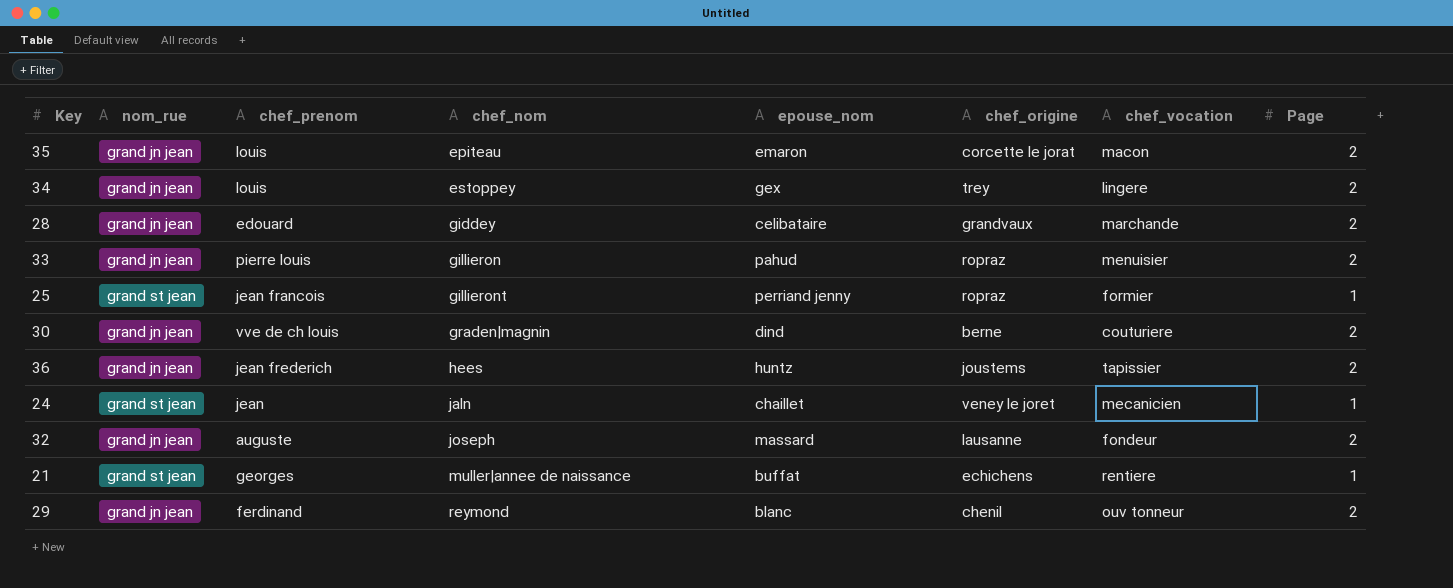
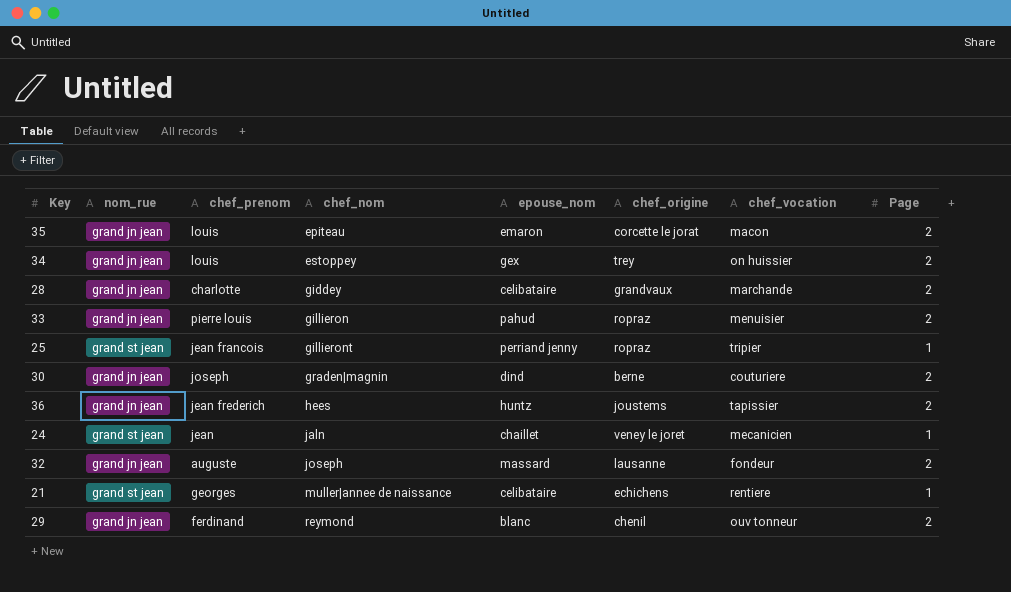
34 | chef_vocation: lingere -> on huissier
28 | chef_prenom: edouard -> charlotte
25 | chef_vocation: formier -> tripier
30 | chef_prenom: vve de ch louis -> joseph
21 | epouse_nom: buffat -> celibataire

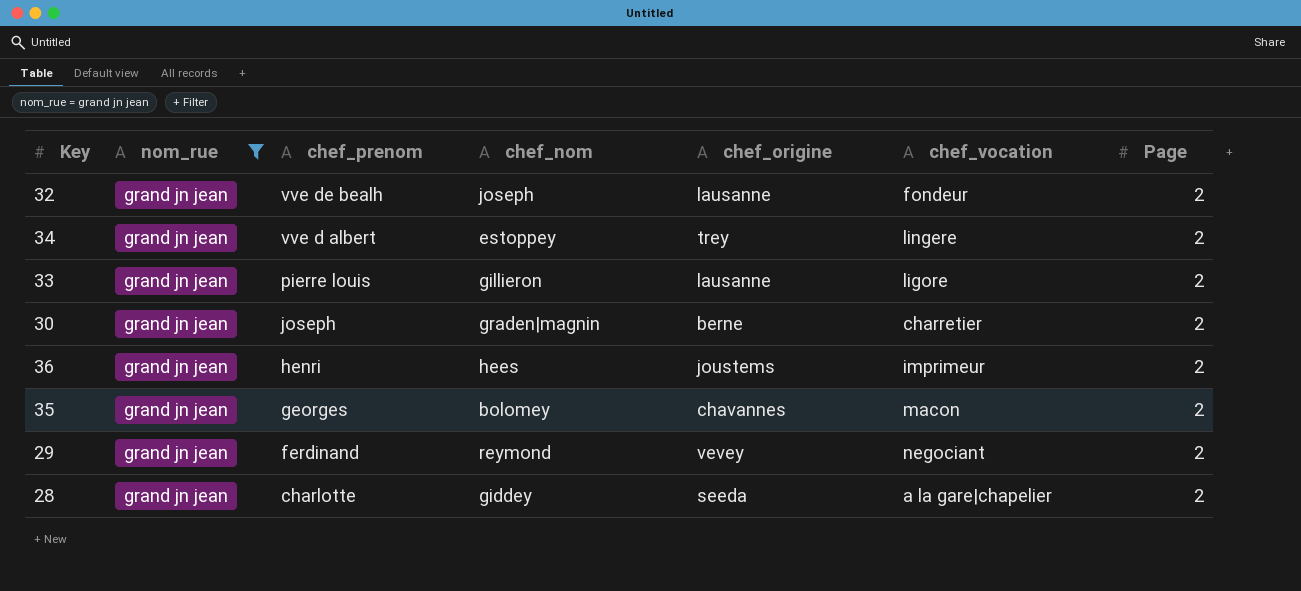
filter: none -> nom_rue = grand jn jean
row order: chef_nom ascending -> chef_prenom descending
column epouse_nom | position: 5 -> none
32 | chef_prenom: auguste -> vve de bealh
34 | chef_prenom: louis -> vve d albert
34 | chef_vocation: on huissier -> lingere
33 | chef_origine: ropraz -> lausanne
33 | chef_vocation: menuisier -> ligore
30 | chef_vocation: couturiere -> charretier
36 | chef_prenom: jean frederich -> henri
36 | chef_vocation: tapissier -> imprimeur
35 | chef_prenom: louis -> georges
35 | chef_nom: epiteau -> bolomey
35 | chef_origine: corcette le jorat -> chavannes
29 | chef_origine: chenil -> vevey
29 | chef_vocation: ouv tonneur -> negociant
28 | chef_origine: grandvaux -> seeda
28 | chef_vocation: marchande -> a la gare|chapelier

